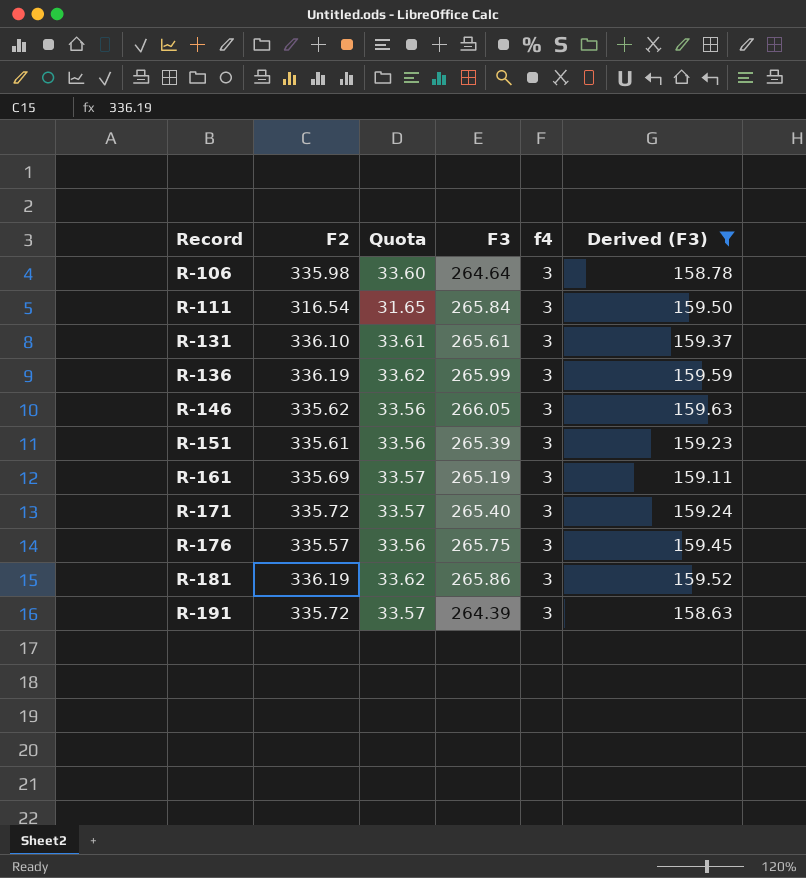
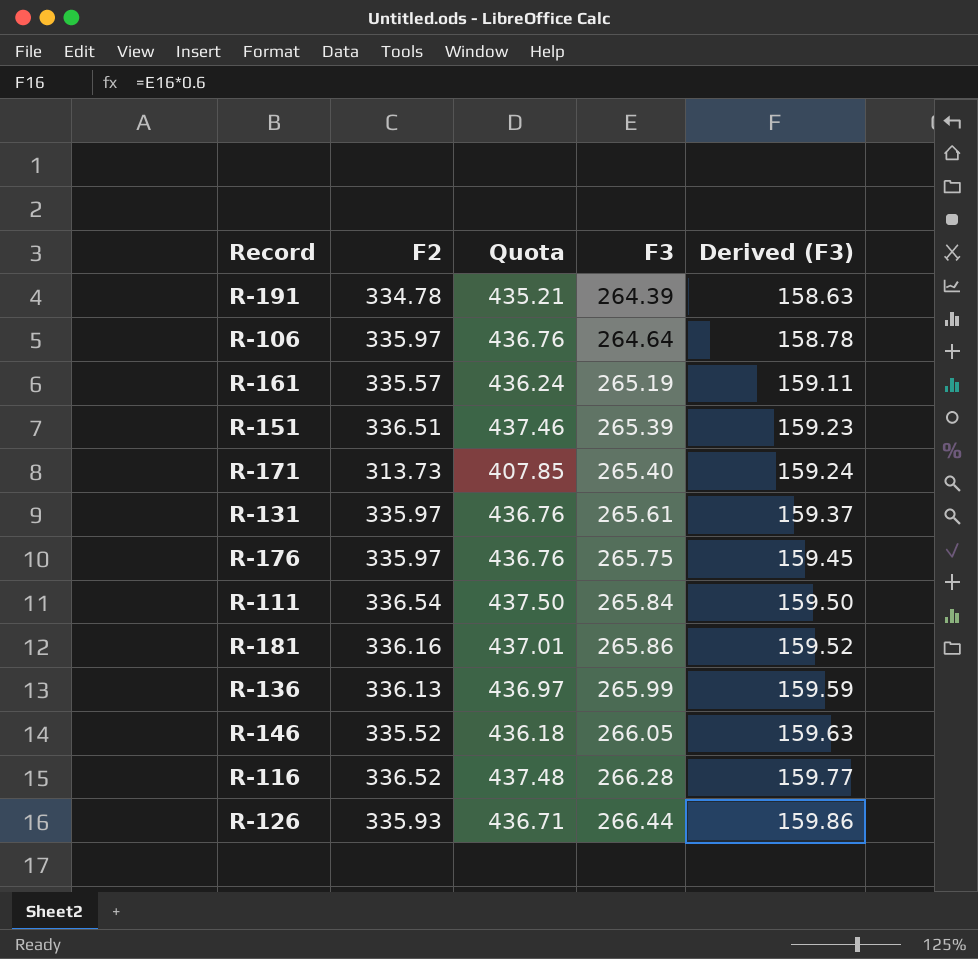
filter: Derived (F3) <= 159.63 -> none
row order: Record ascending -> F3 ascending
column f4 | position: 5 -> none
column Quota | formula: [F2] * 0.1 -> [F2] * 1.3
R-191 | F2: 335.72 -> 334.78
R-106 | F2: 335.98 -> 335.97
R-161 | F2: 335.69 -> 335.57
R-151 | F2: 335.61 -> 336.51
R-171 | F2: 335.72 -> 313.73
R-131 | F2: 336.10 -> 335.97
R-176 | F2: 335.57 -> 335.97
R-111 | F2: 316.54 -> 336.54
R-181 | F2: 336.19 -> 336.16
R-136 | F2: 336.19 -> 336.13
R-146 | F2: 335.62 -> 335.52

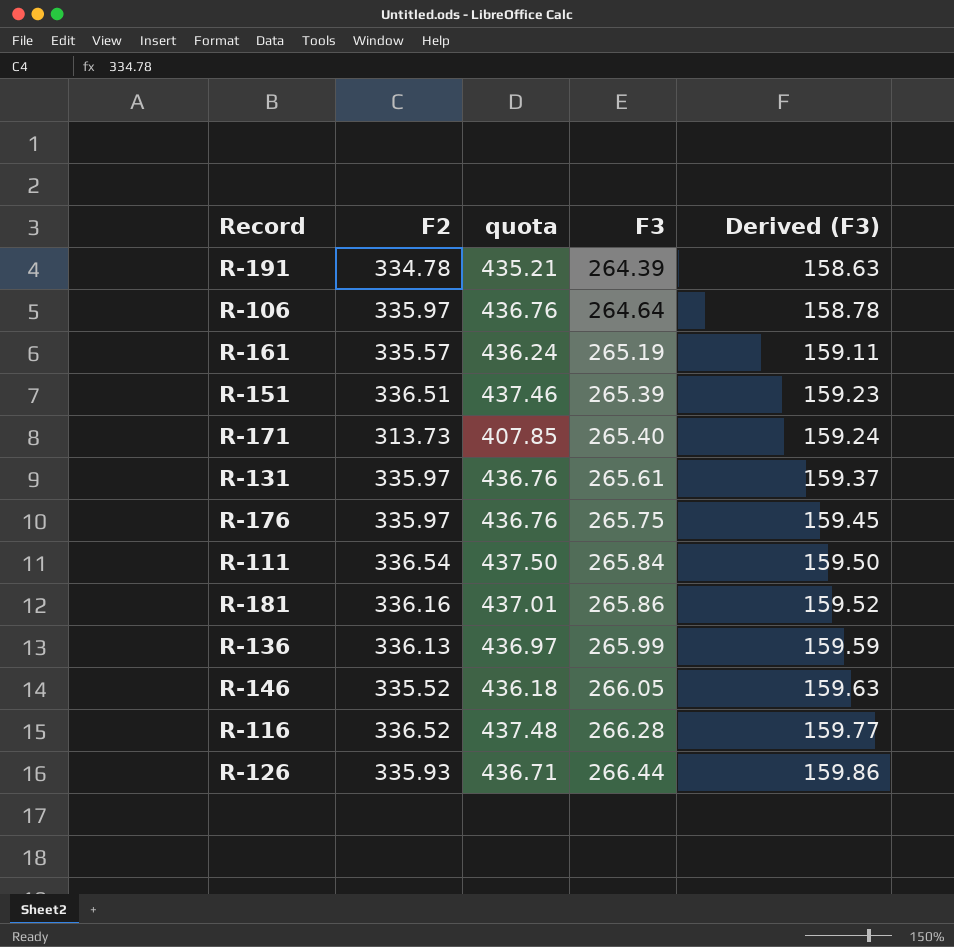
column name: Quota -> quota

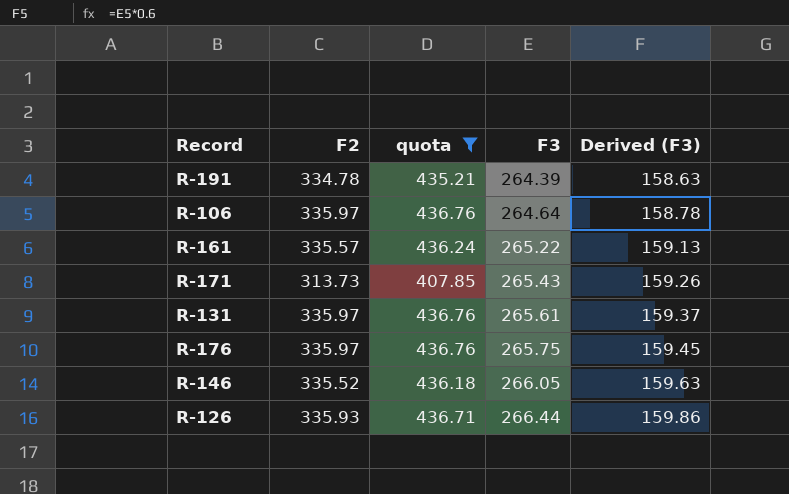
filter: none -> quota <= 436.76
R-161 | F3: 265.19 -> 265.22
R-161 | Derived (F3): 159.11 -> 159.13
R-171 | F3: 265.40 -> 265.43
R-171 | Derived (F3): 159.24 -> 159.26

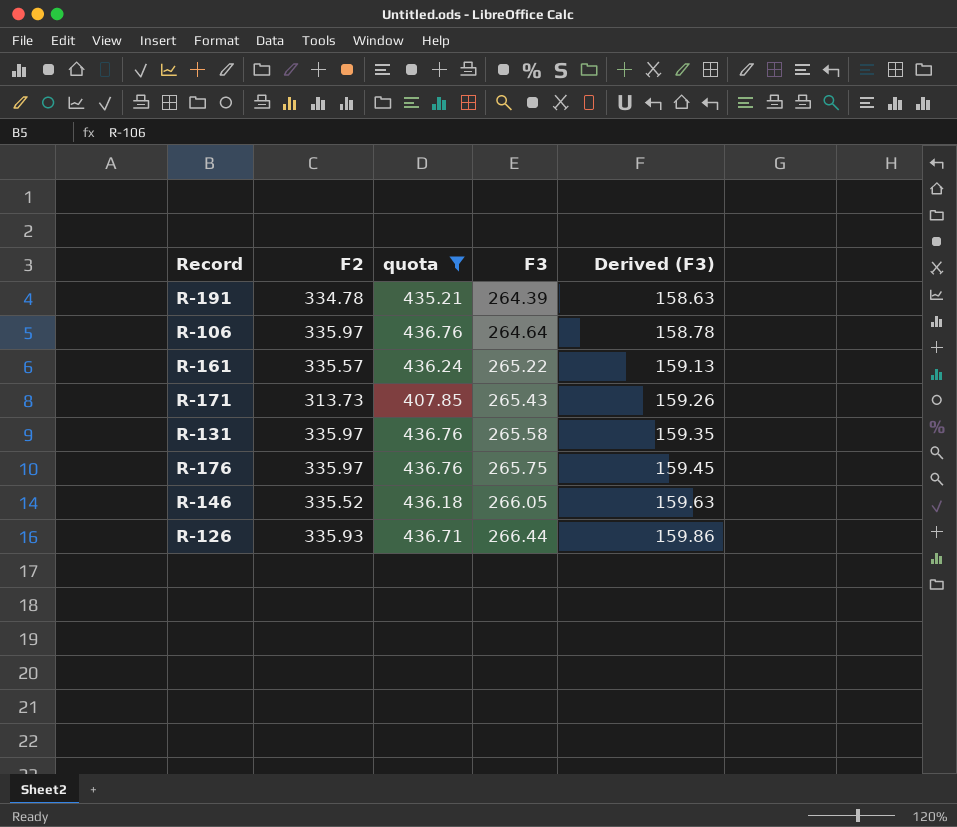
R-131 | F3: 265.61 -> 265.58
R-131 | Derived (F3): 159.37 -> 159.35

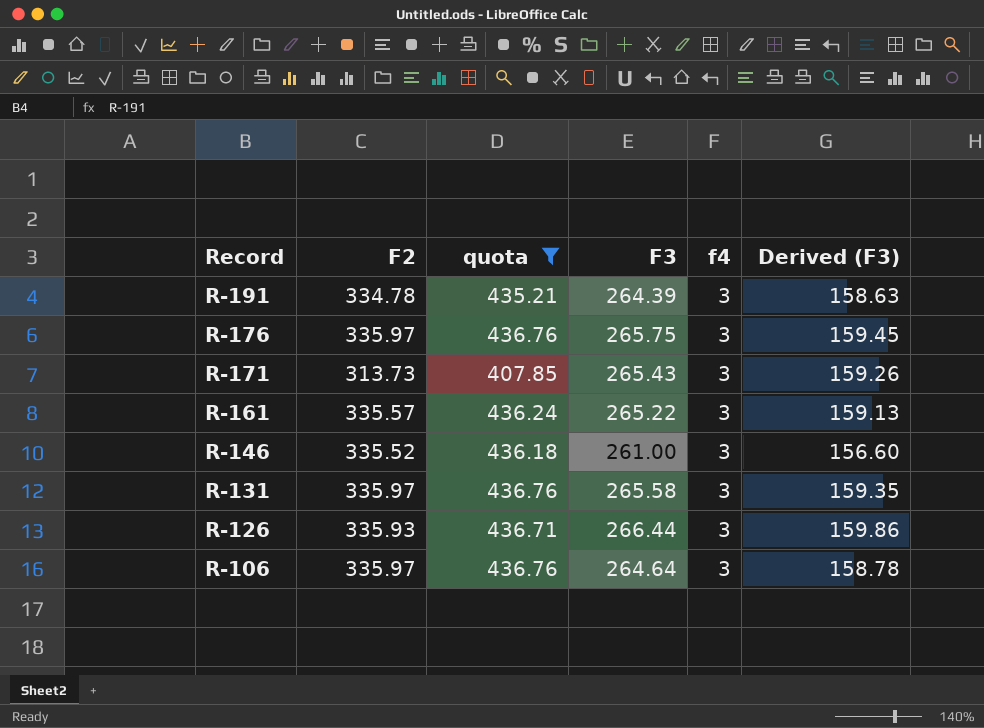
row order: F3 ascending -> Record descending
column f4 | position: none -> 5
R-146 | F3: 266.05 -> 261.00
R-146 | Derived (F3): 159.63 -> 156.60

